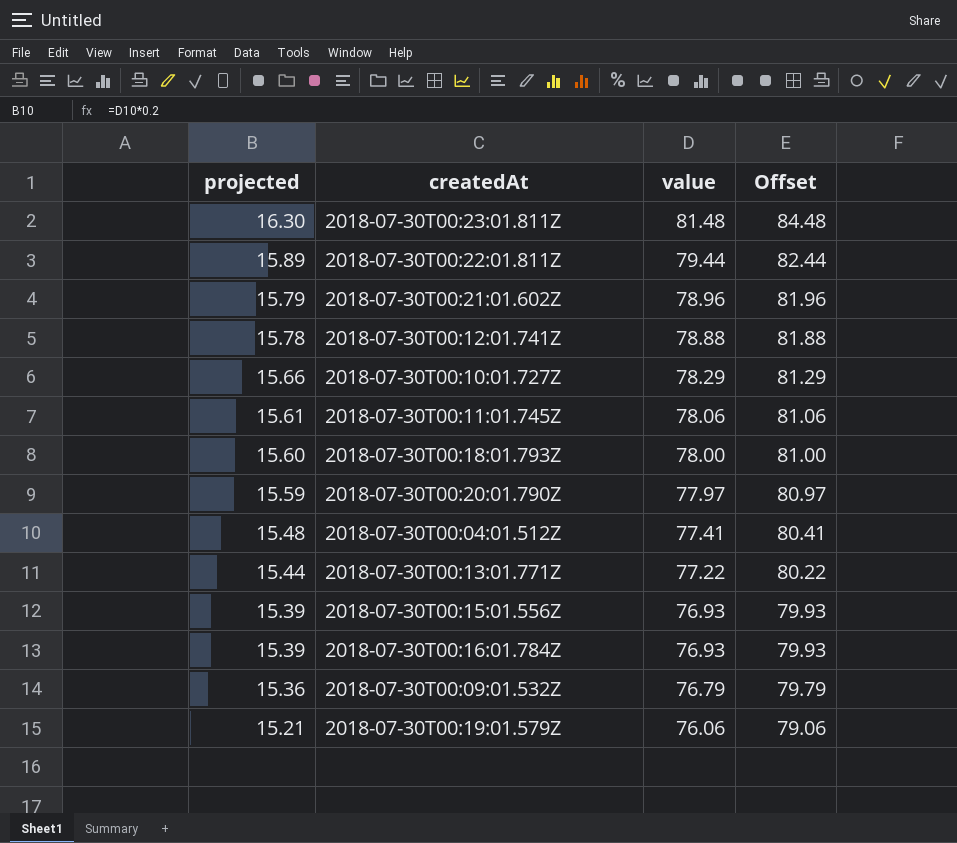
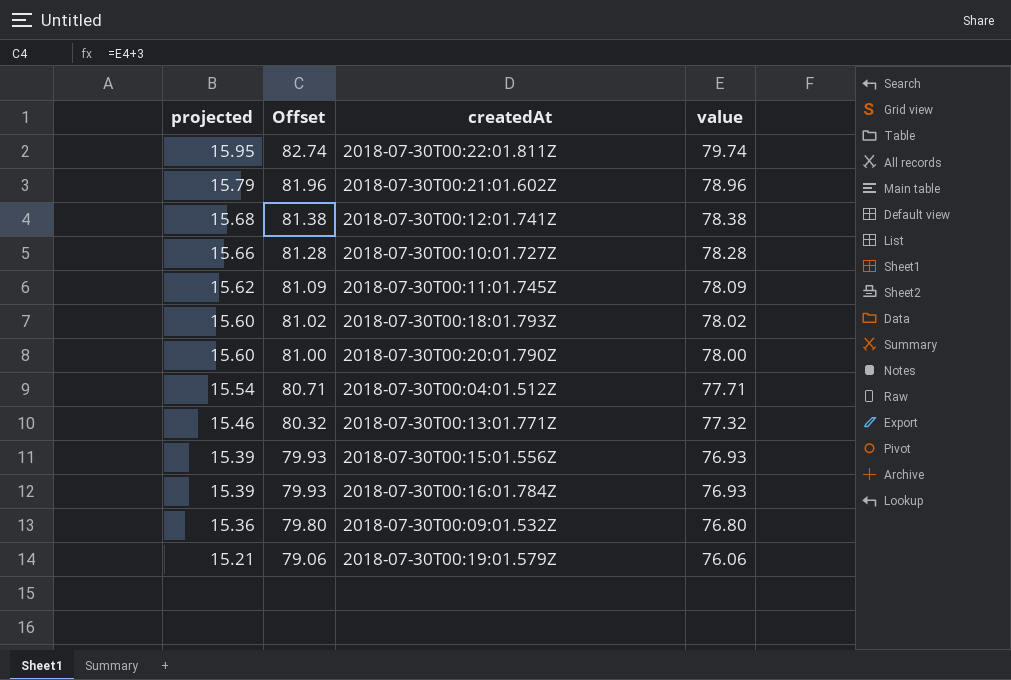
column Offset | position: 4 -> 2
row 2018-07-30T00:23:01.811Z: 16.30 | 81.48 | 84.48 -> none
2018-07-30T00:22:01.811Z | projected: 15.89 -> 15.95
2018-07-30T00:22:01.811Z | Offset: 82.44 -> 82.74
2018-07-30T00:22:01.811Z | value: 79.44 -> 79.74
2018-07-30T00:12:01.741Z | projected: 15.78 -> 15.68
2018-07-30T00:12:01.741Z | Offset: 81.88 -> 81.38
2018-07-30T00:12:01.741Z | value: 78.88 -> 78.38
2018-07-30T00:10:01.727Z | Offset: 81.29 -> 81.28
2018-07-30T00:10:01.727Z | value: 78.29 -> 78.28
2018-07-30T00:11:01.745Z | projected: 15.61 -> 15.62
2018-07-30T00:11:01.745Z | Offset: 81.06 -> 81.09
2018-07-30T00:11:01.745Z | value: 78.06 -> 78.09
2018-07-30T00:18:01.793Z | Offset: 81.00 -> 81.02
2018-07-30T00:18:01.793Z | value: 78.00 -> 78.02
2018-07-30T00:20:01.790Z | projected: 15.59 -> 15.60
2018-07-30T00:20:01.790Z | Offset: 80.97 -> 81.00
2018-07-30T00:20:01.790Z | value: 77.97 -> 78.00
2018-07-30T00:04:01.512Z | projected: 15.48 -> 15.54
2018-07-30T00:04:01.512Z | Offset: 80.41 -> 80.71
2018-07-30T00:04:01.512Z | value: 77.41 -> 77.71
2018-07-30T00:13:01.771Z | projected: 15.44 -> 15.46
2018-07-30T00:13:01.771Z | Offset: 80.22 -> 80.32
2018-07-30T00:13:01.771Z | value: 77.22 -> 77.32
2018-07-30T00:09:01.532Z | Offset: 79.79 -> 79.80
2018-07-30T00:09:01.532Z | value: 76.79 -> 76.80

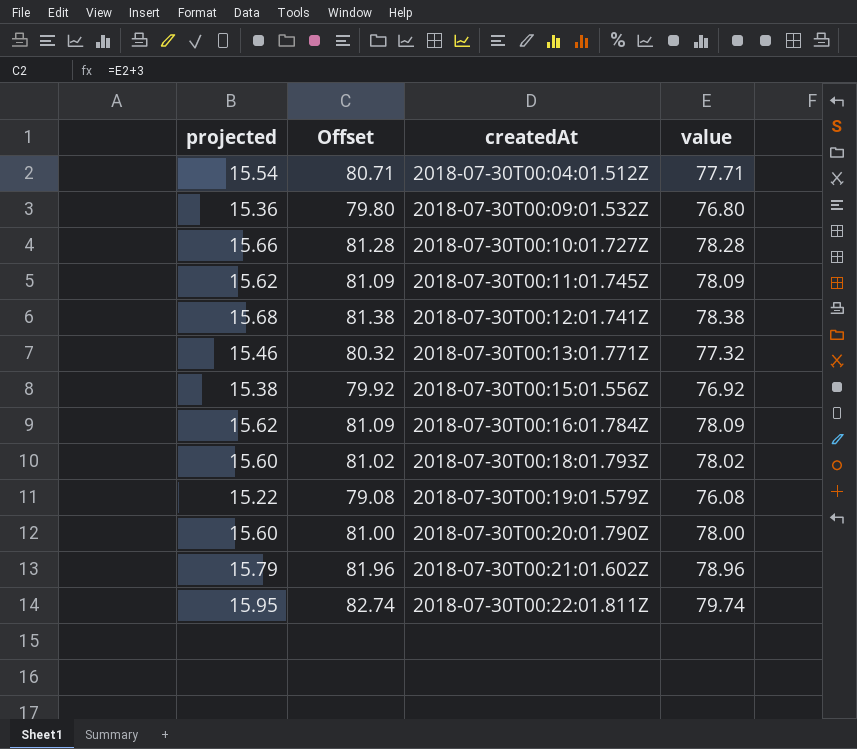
row order: projected descending -> createdAt ascending
2018-07-30T00:15:01.556Z | projected: 15.39 -> 15.38
2018-07-30T00:15:01.556Z | Offset: 79.93 -> 79.92
2018-07-30T00:15:01.556Z | value: 76.93 -> 76.92
2018-07-30T00:16:01.784Z | projected: 15.39 -> 15.62
2018-07-30T00:16:01.784Z | Offset: 79.93 -> 81.09
2018-07-30T00:16:01.784Z | value: 76.93 -> 78.09
2018-07-30T00:19:01.579Z | projected: 15.21 -> 15.22
2018-07-30T00:19:01.579Z | Offset: 79.06 -> 79.08
2018-07-30T00:19:01.579Z | value: 76.06 -> 76.08

